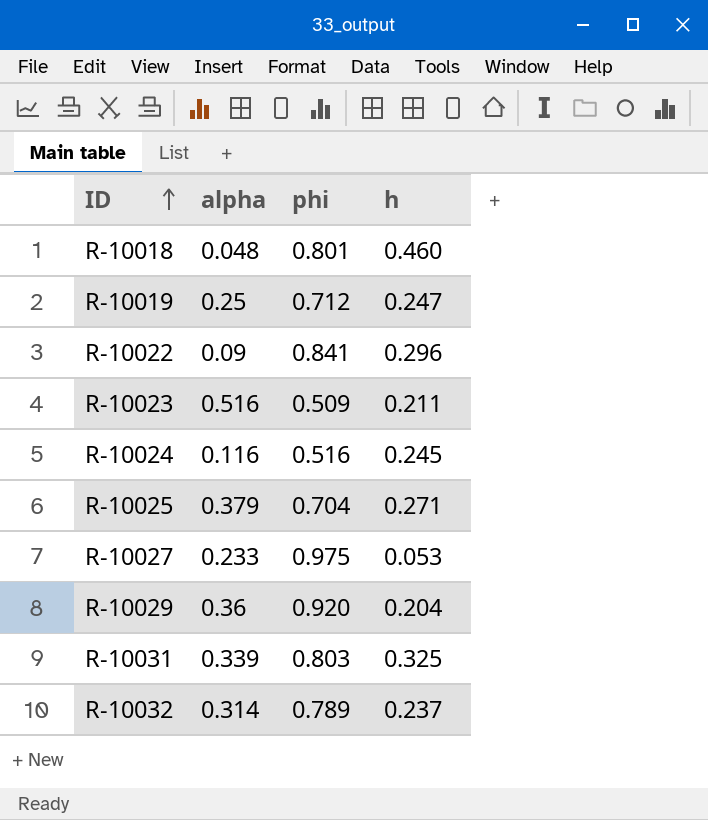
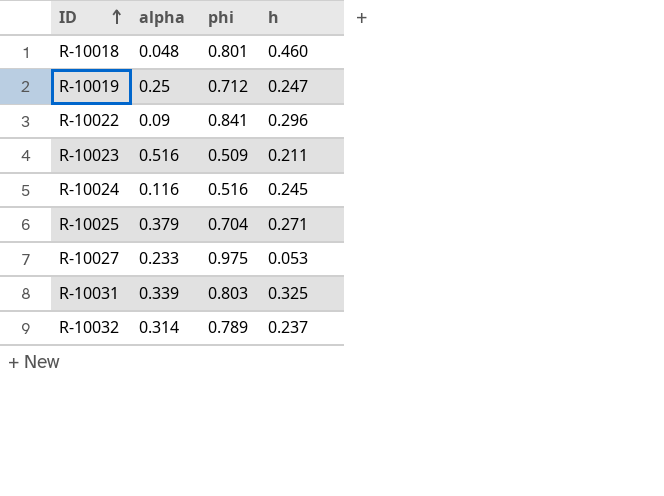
row R-10029: 0.36 | 0.920 | 0.204 -> none

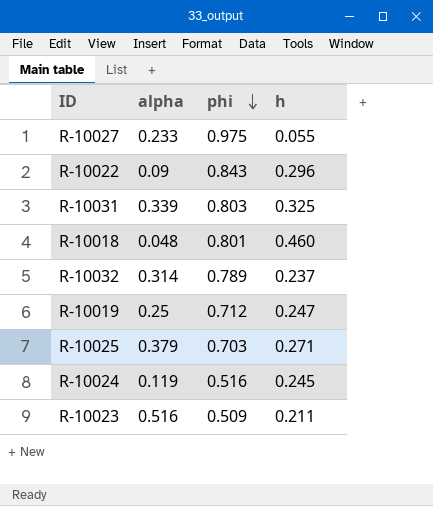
row order: ID ascending -> phi descending
R-10027 | h: 0.053 -> 0.055
R-10022 | phi: 0.841 -> 0.843
R-10025 | phi: 0.704 -> 0.703
R-10024 | alpha: 0.116 -> 0.119

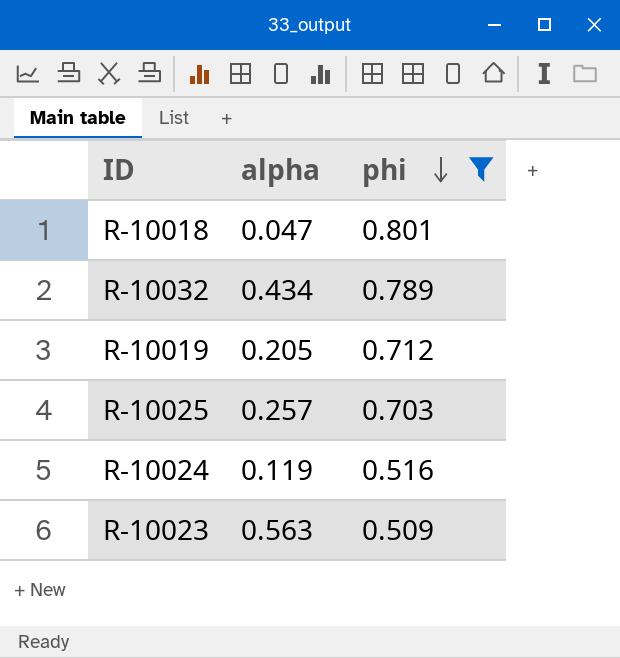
filter: none -> phi <= 0.801
column h | position: 4 -> none
R-10018 | alpha: 0.048 -> 0.047
R-10032 | alpha: 0.314 -> 0.434
R-10019 | alpha: 0.25 -> 0.205
R-10025 | alpha: 0.379 -> 0.257
R-10023 | alpha: 0.516 -> 0.563

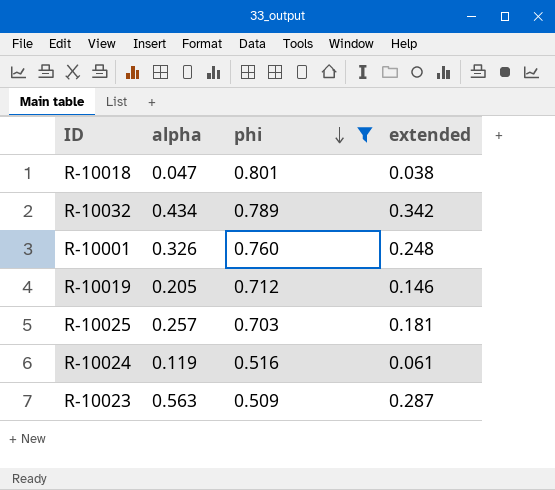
column extended | formula: none -> [alpha] * [phi]
row R-10001: none -> 0.326 | 0.760 | 0.248

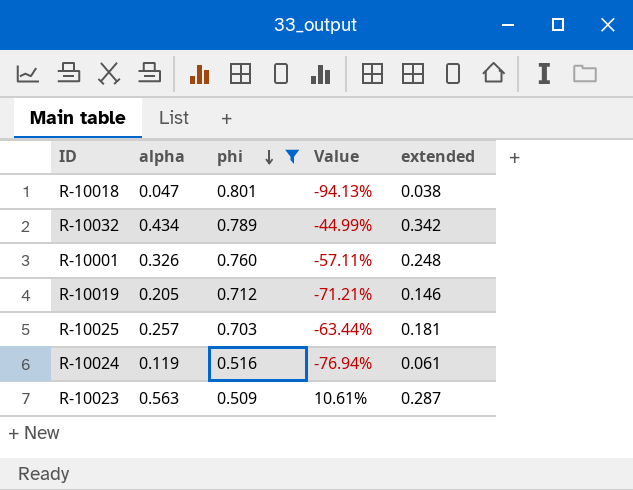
column Value | formula: none -> ([alpha] - [phi]) / [phi]

